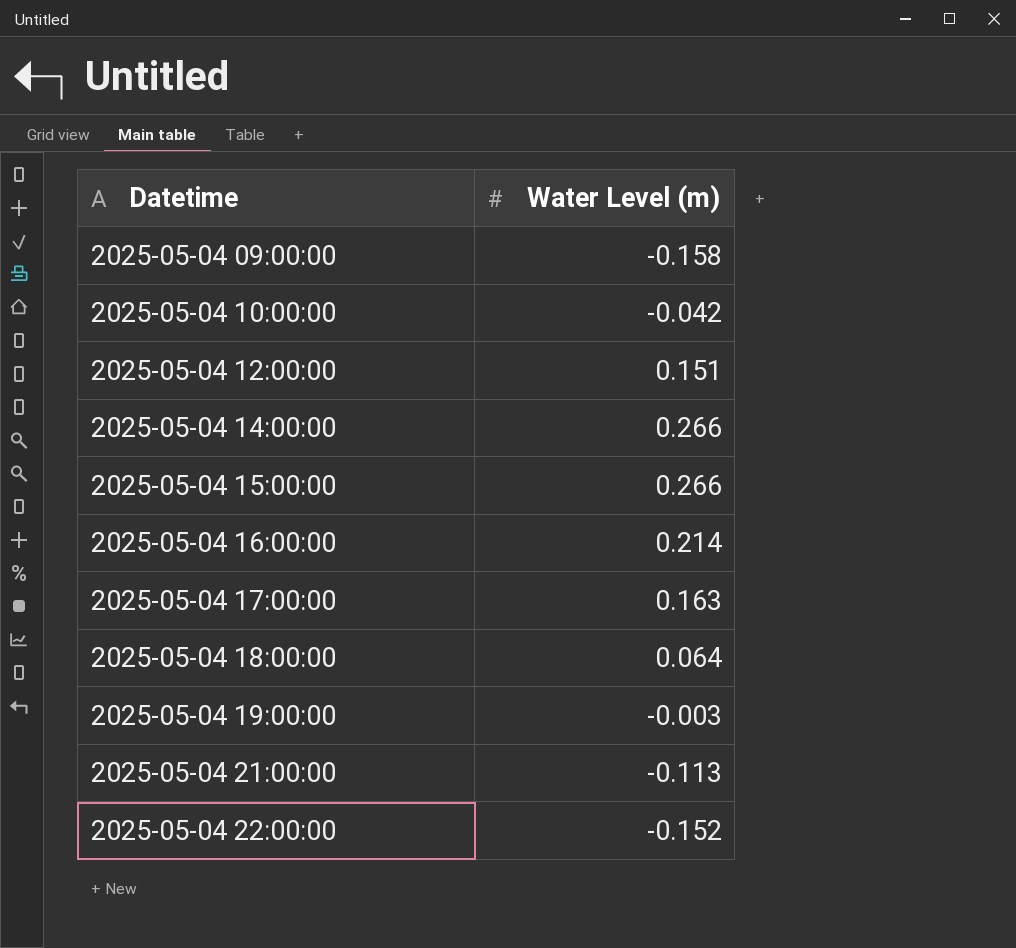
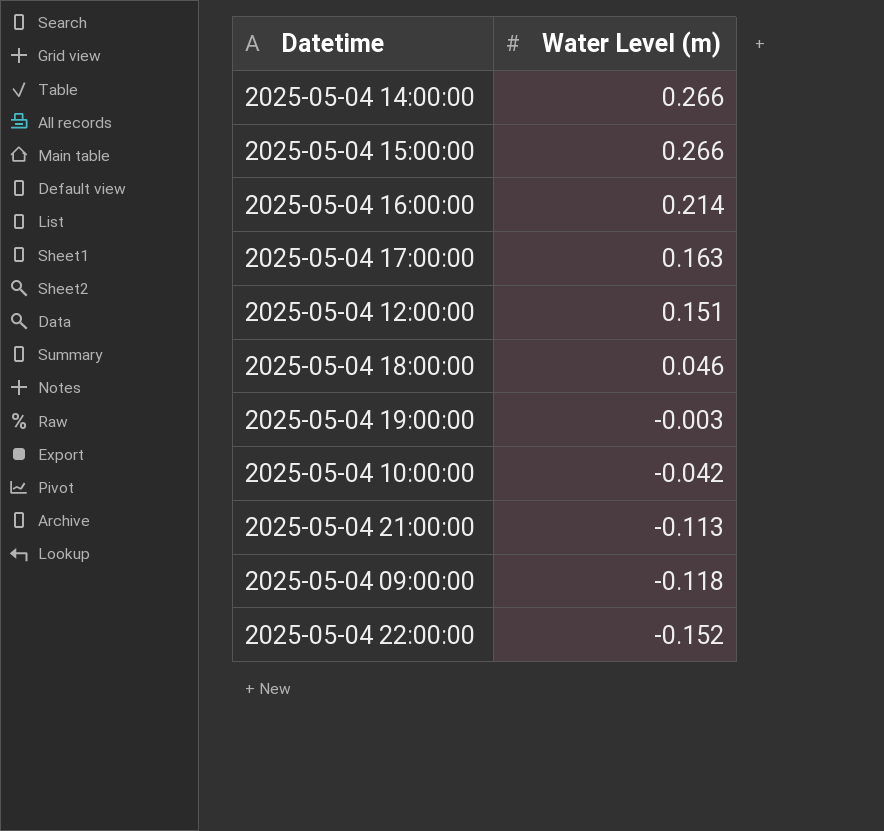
row order: Datetime ascending -> Water Level (m) descending
2025-05-04 18:00:00 | Water Level (m): 0.064 -> 0.046
2025-05-04 09:00:00 | Water Level (m): -0.158 -> -0.118

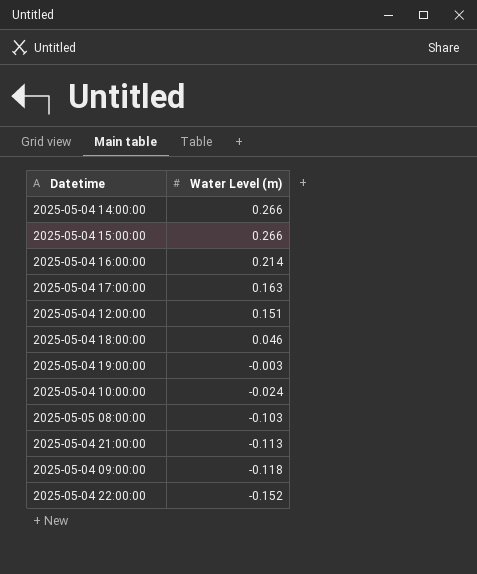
2025-05-04 10:00:00 | Water Level (m): -0.042 -> -0.024
row 2025-05-05 08:00:00: none -> -0.103

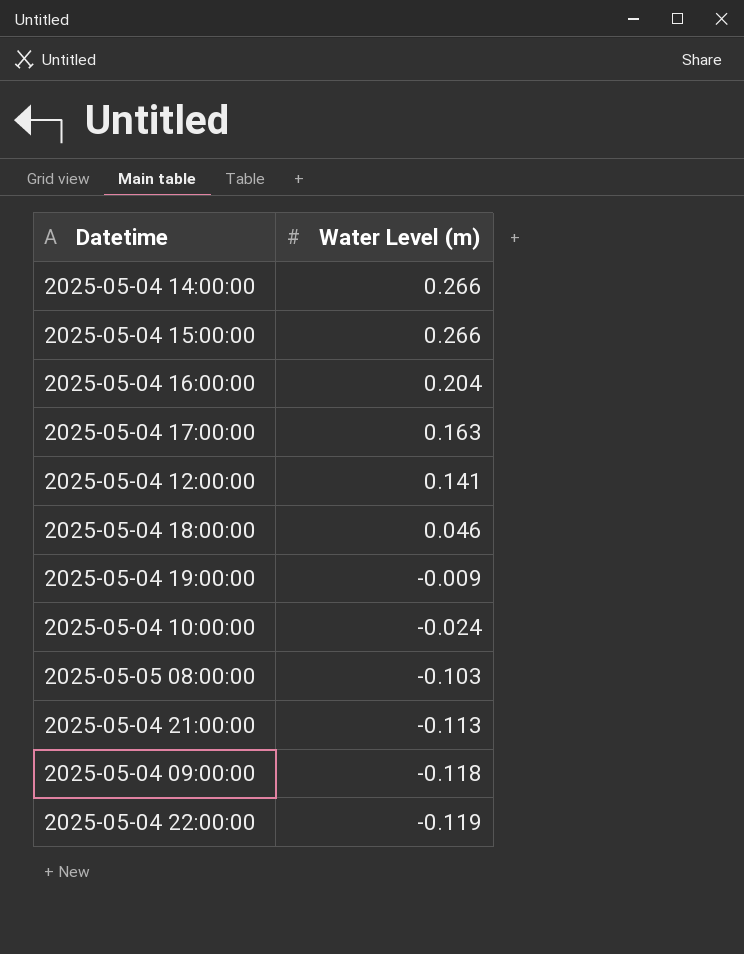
2025-05-04 16:00:00 | Water Level (m): 0.214 -> 0.204
2025-05-04 12:00:00 | Water Level (m): 0.151 -> 0.141
2025-05-04 19:00:00 | Water Level (m): -0.003 -> -0.009
2025-05-04 22:00:00 | Water Level (m): -0.152 -> -0.119

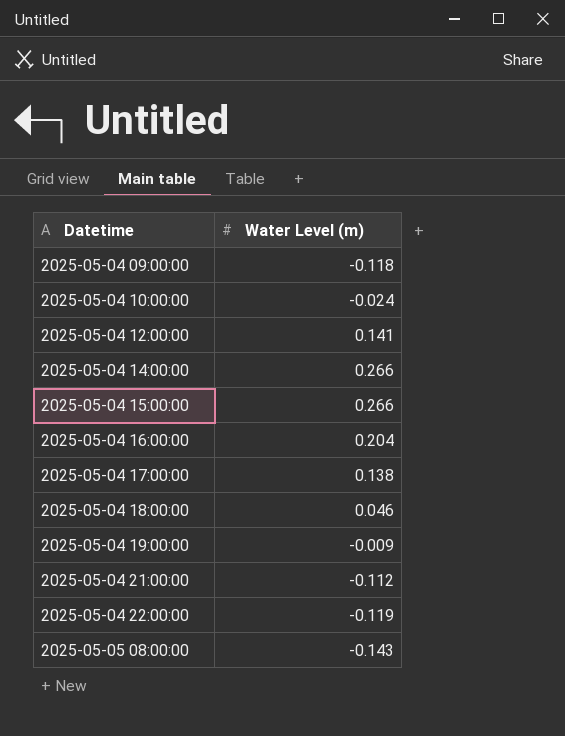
row order: Water Level (m) descending -> Datetime ascending
2025-05-04 17:00:00 | Water Level (m): 0.163 -> 0.138
2025-05-04 21:00:00 | Water Level (m): -0.113 -> -0.112
2025-05-05 08:00:00 | Water Level (m): -0.103 -> -0.143

